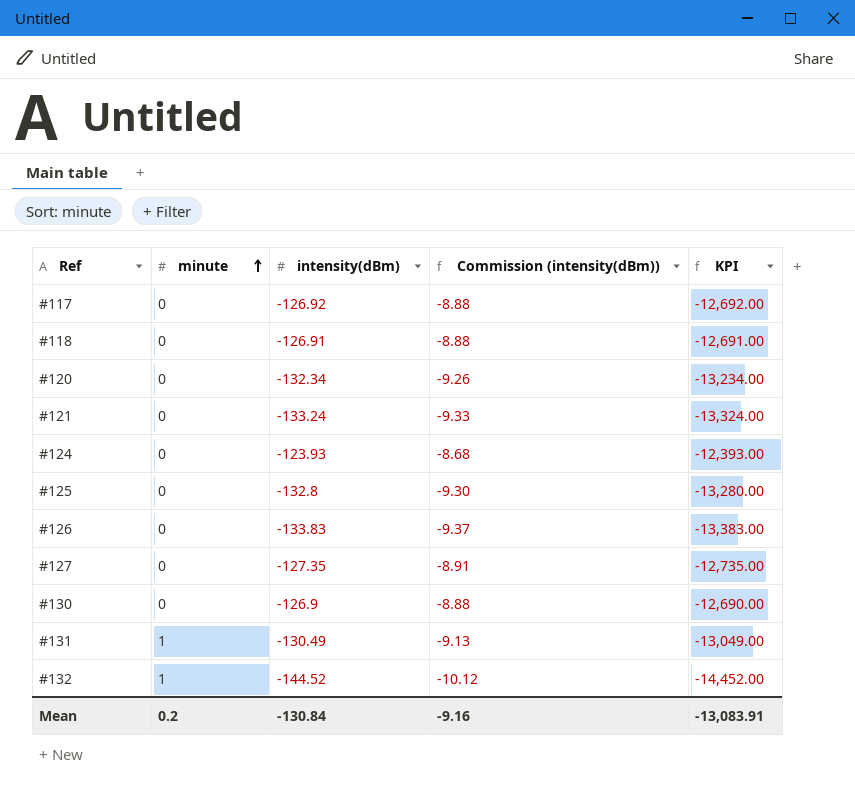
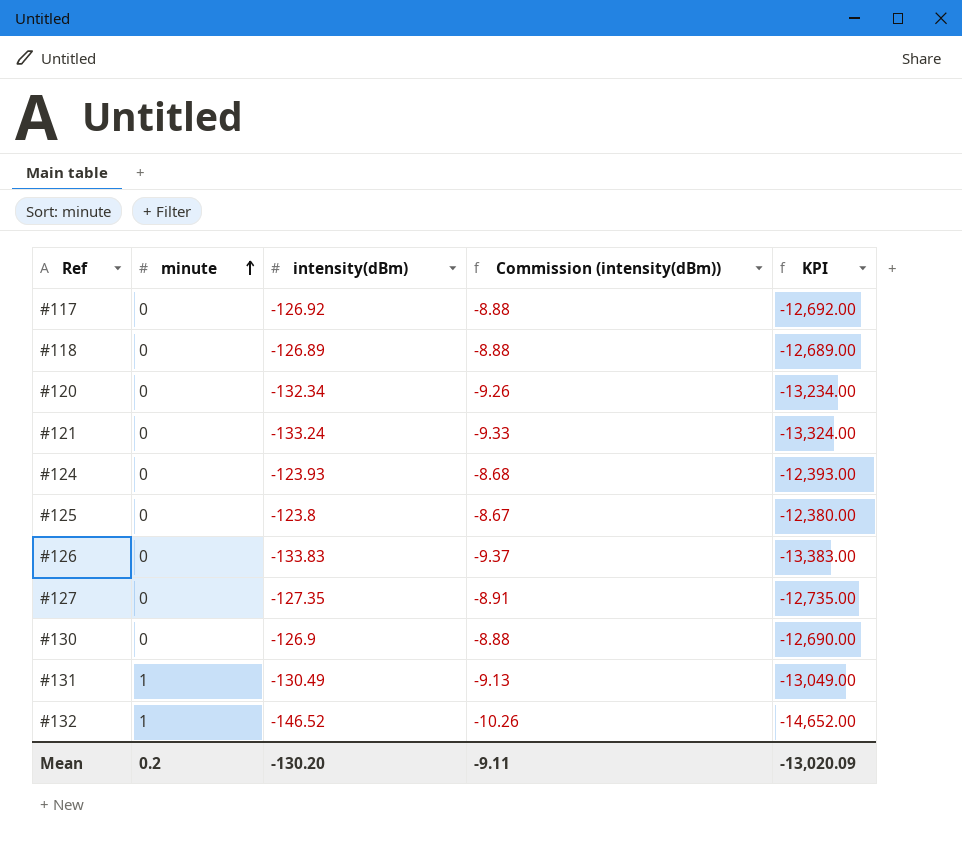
#118 | intensity(dBm): -126.91 -> -126.89
#118 | KPI: -12,691.00 -> -12,689.00
#125 | intensity(dBm): -132.8 -> -123.8
#125 | Commission (intensity(dBm)): -9.30 -> -8.67
#125 | KPI: -13,280.00 -> -12,380.00
#132 | intensity(dBm): -144.52 -> -146.52
#132 | Commission (intensity(dBm)): -10.12 -> -10.26
#132 | KPI: -14,452.00 -> -14,652.00
Mean | intensity(dBm): -130.84 -> -130.20
Mean | Commission (intensity(dBm)): -9.16 -> -9.11
Mean | KPI: -13,083.91 -> -13,020.09

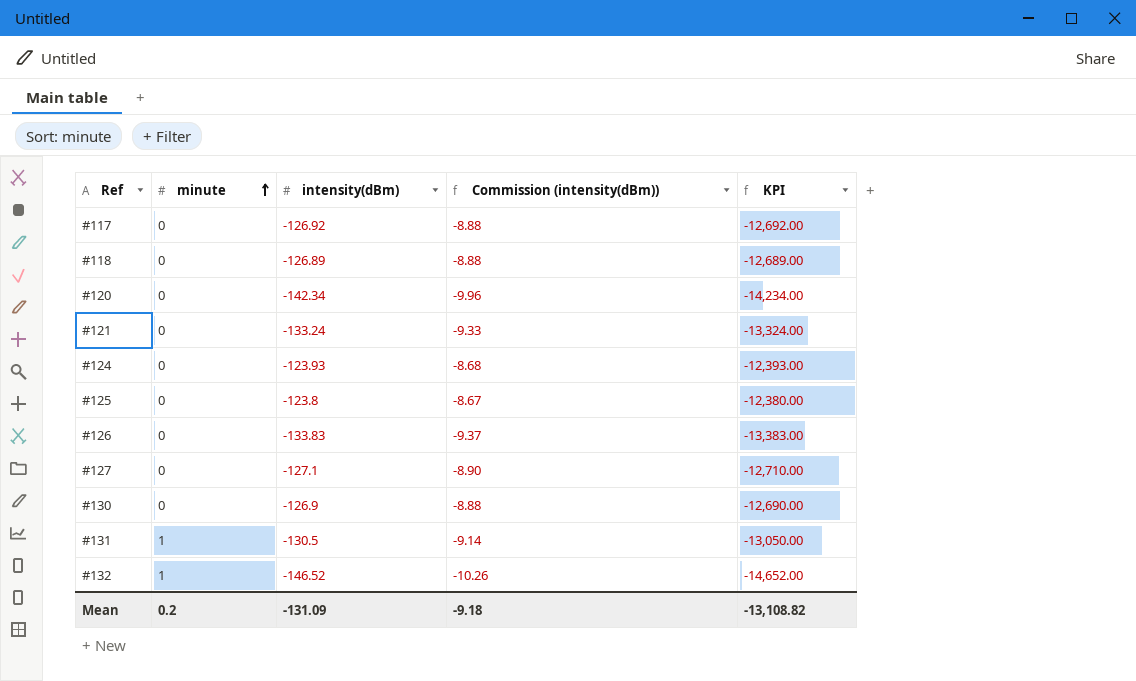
#120 | intensity(dBm): -132.34 -> -142.34
#120 | Commission (intensity(dBm)): -9.26 -> -9.96
#120 | KPI: -13,234.00 -> -14,234.00
#127 | intensity(dBm): -127.35 -> -127.1
#127 | Commission (intensity(dBm)): -8.91 -> -8.90
#127 | KPI: -12,735.00 -> -12,710.00
#131 | intensity(dBm): -130.49 -> -130.5
#131 | Commission (intensity(dBm)): -9.13 -> -9.14
#131 | KPI: -13,049.00 -> -13,050.00
Mean | intensity(dBm): -130.20 -> -131.09
Mean | Commission (intensity(dBm)): -9.11 -> -9.18
Mean | KPI: -13,020.09 -> -13,108.82

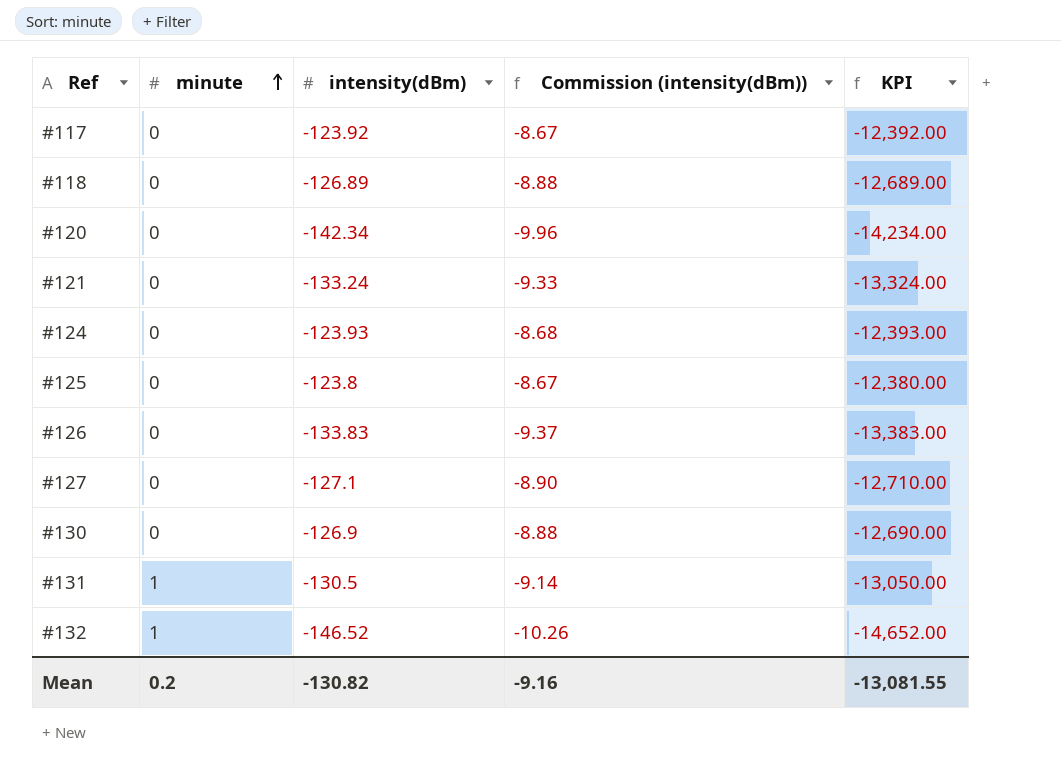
#117 | intensity(dBm): -126.92 -> -123.92
#117 | Commission (intensity(dBm)): -8.88 -> -8.67
#117 | KPI: -12,692.00 -> -12,392.00
Mean | intensity(dBm): -131.09 -> -130.82
Mean | Commission (intensity(dBm)): -9.18 -> -9.16
Mean | KPI: -13,108.82 -> -13,081.55

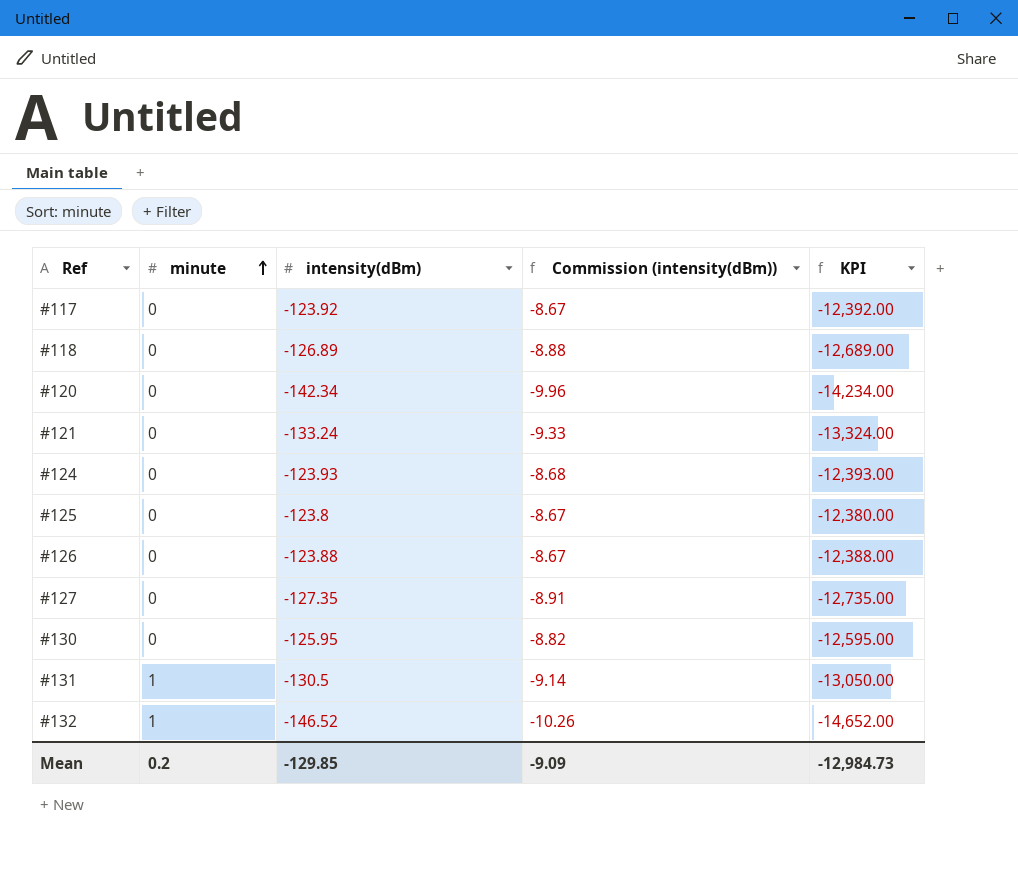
#126 | intensity(dBm): -133.83 -> -123.88
#126 | Commission (intensity(dBm)): -9.37 -> -8.67
#126 | KPI: -13,383.00 -> -12,388.00
#127 | intensity(dBm): -127.1 -> -127.35
#127 | Commission (intensity(dBm)): -8.90 -> -8.91
#127 | KPI: -12,710.00 -> -12,735.00
#130 | intensity(dBm): -126.9 -> -125.95
#130 | Commission (intensity(dBm)): -8.88 -> -8.82
#130 | KPI: -12,690.00 -> -12,595.00
Mean | intensity(dBm): -130.82 -> -129.85
Mean | Commission (intensity(dBm)): -9.16 -> -9.09
Mean | KPI: -13,081.55 -> -12,984.73

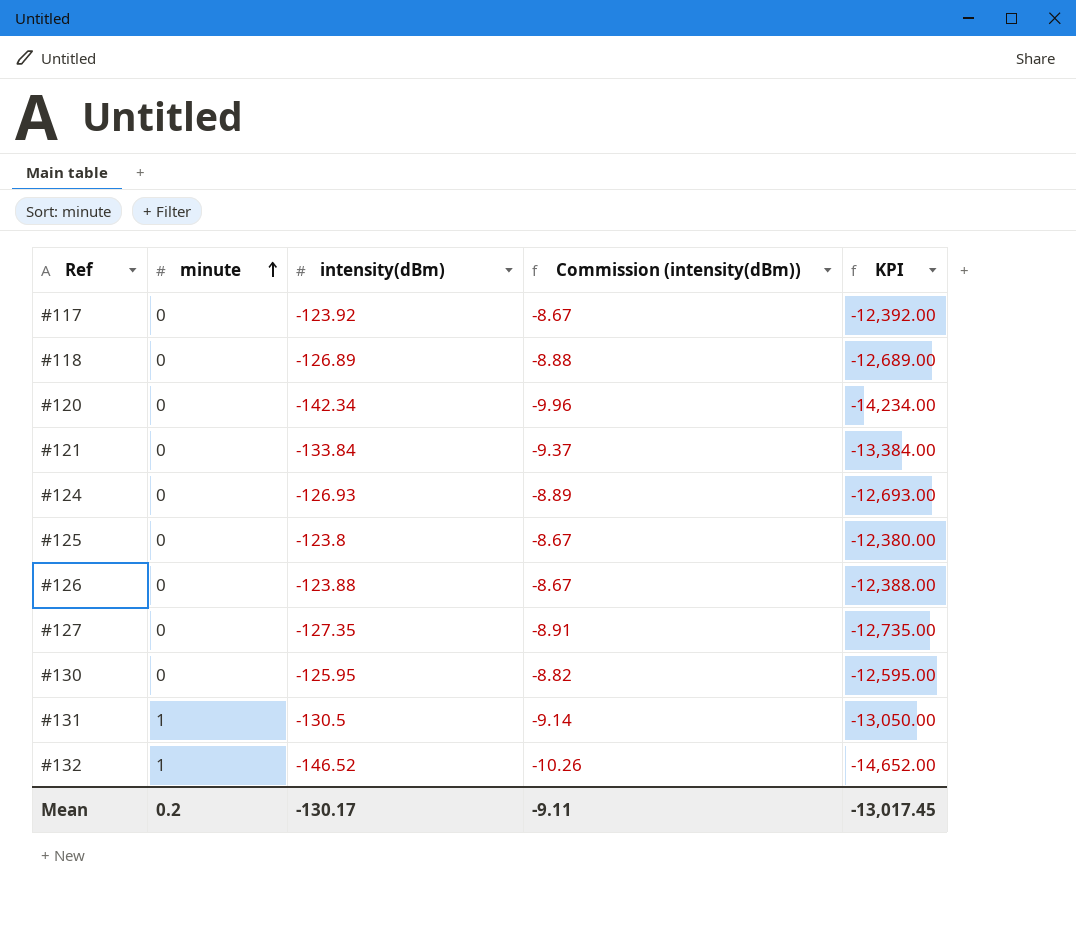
#121 | intensity(dBm): -133.24 -> -133.84
#121 | Commission (intensity(dBm)): -9.33 -> -9.37
#121 | KPI: -13,324.00 -> -13,384.00
#124 | intensity(dBm): -123.93 -> -126.93
#124 | Commission (intensity(dBm)): -8.68 -> -8.89
#124 | KPI: -12,393.00 -> -12,693.00
Mean | intensity(dBm): -129.85 -> -130.17
Mean | Commission (intensity(dBm)): -9.09 -> -9.11
Mean | KPI: -12,984.73 -> -13,017.45

